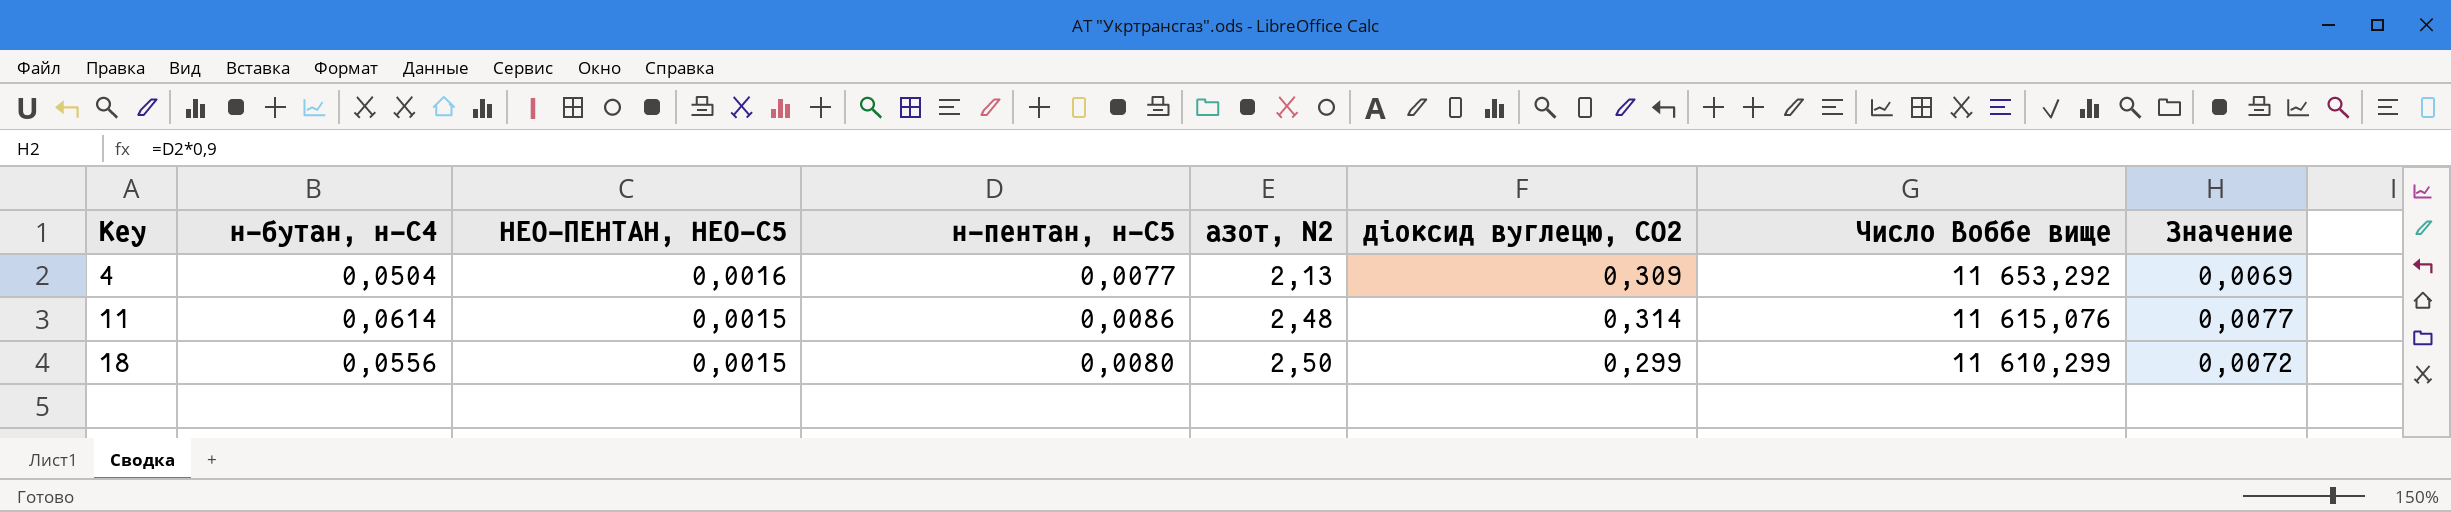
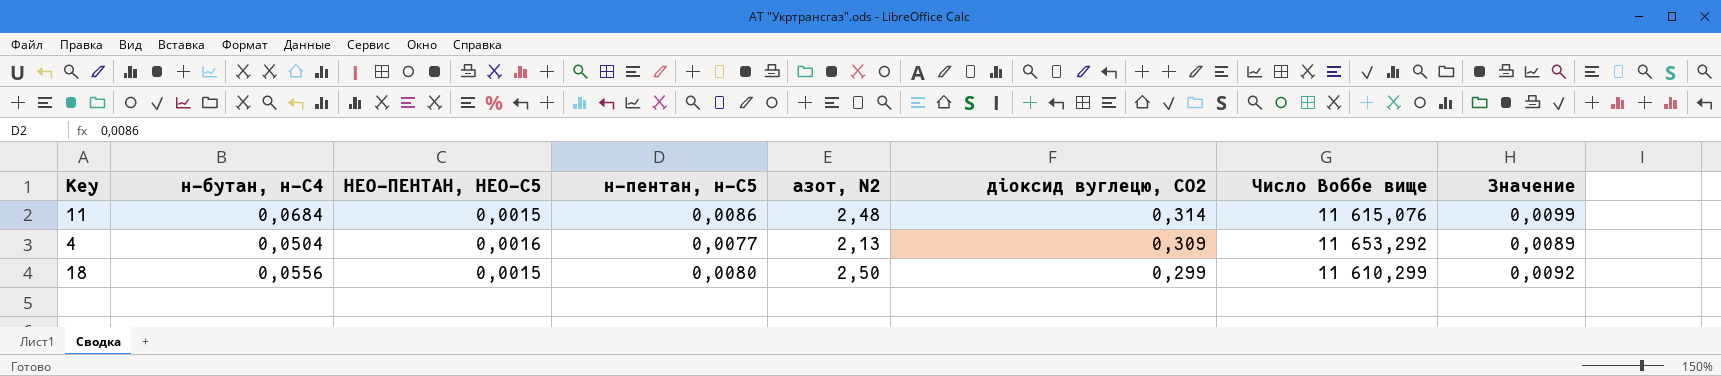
row order: Key ascending -> діоксид вуглецю, CО2 descending
column Значение | formula: [н-пентан, н-С5] * 0,9 -> [н-пентан, н-С5] * 1,15
11 | н-бутан, н-С4: 0,0614 -> 0,0684

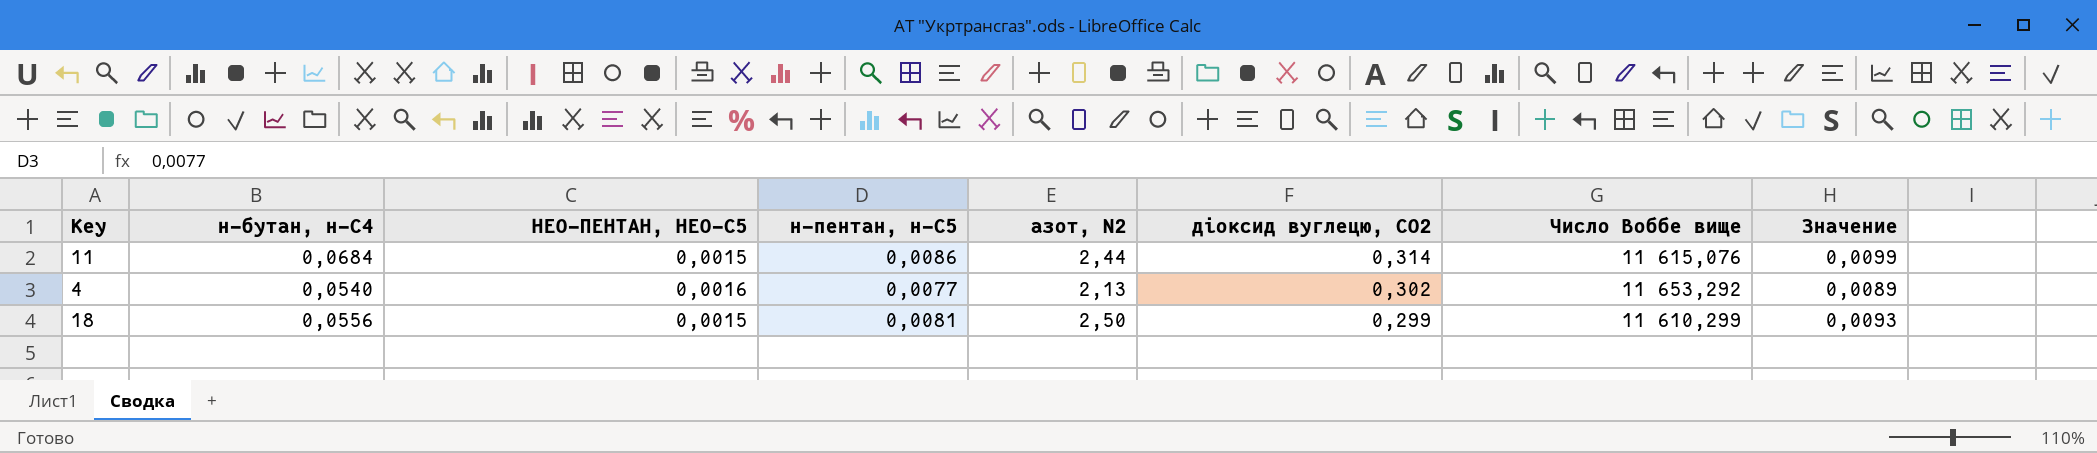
11 | азот, N2: 2,48 -> 2,44
4 | н-бутан, н-С4: 0,0504 -> 0,0540
4 | діоксид вуглецю, CО2: 0,309 -> 0,302
18 | н-пентан, н-С5: 0,0080 -> 0,0081
18 | Значение: 0,0092 -> 0,0093

